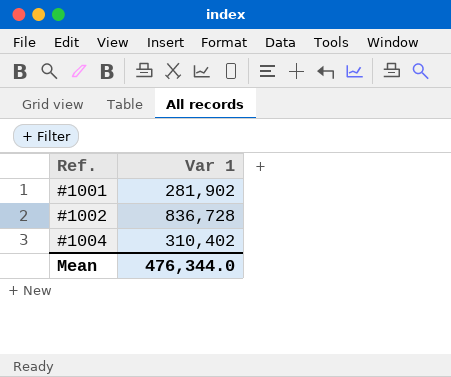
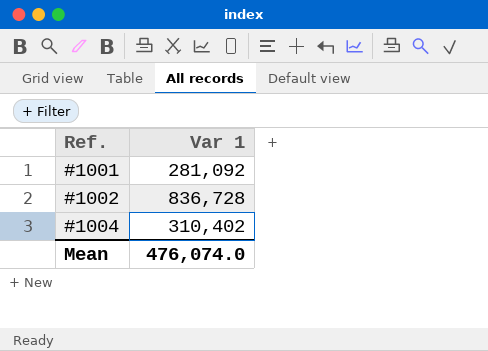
#1001 | Var 1: 281,902 -> 281,092
Mean | Var 1: 476,344.0 -> 476,074.0

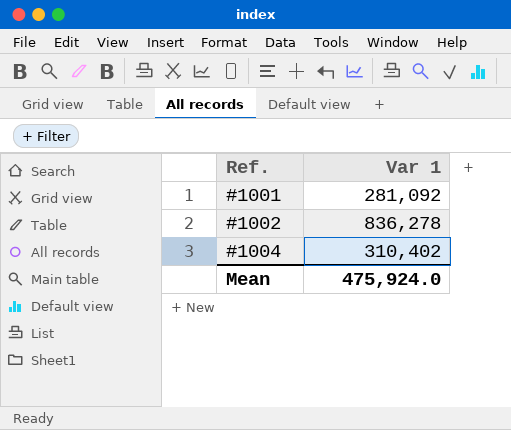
#1002 | Var 1: 836,728 -> 836,278
Mean | Var 1: 476,074.0 -> 475,924.0

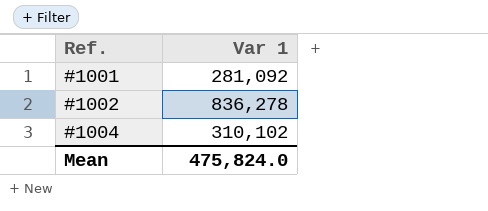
#1004 | Var 1: 310,402 -> 310,102
Mean | Var 1: 475,924.0 -> 475,824.0

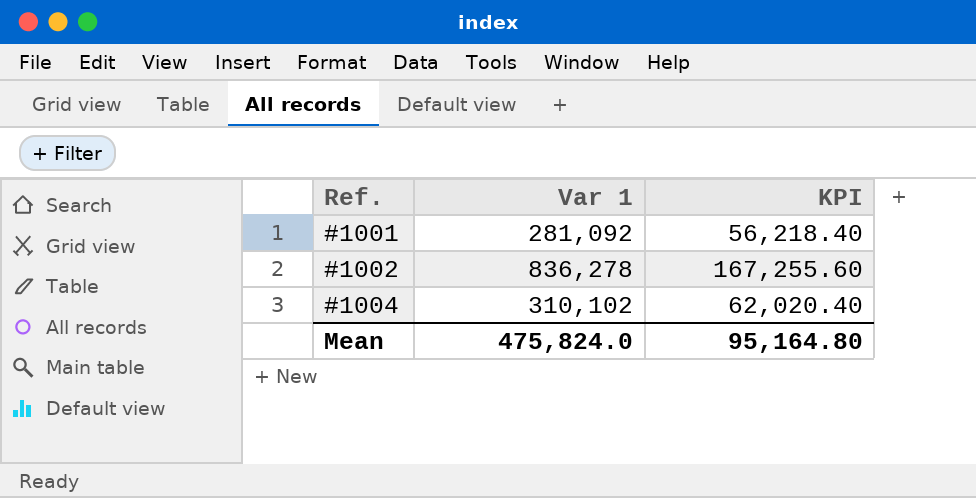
column KPI | formula: none -> [Var 1] * 0.2

